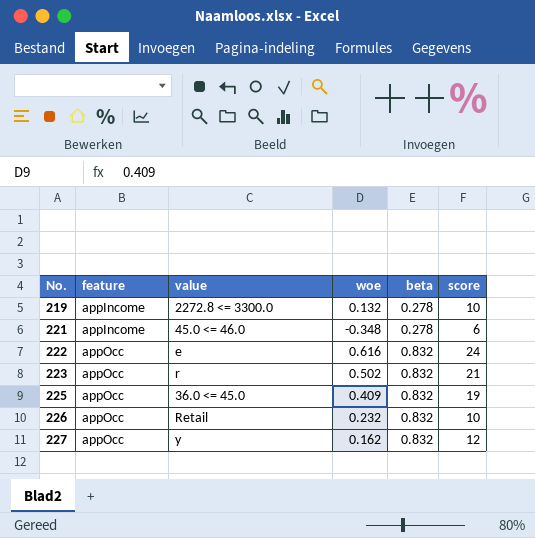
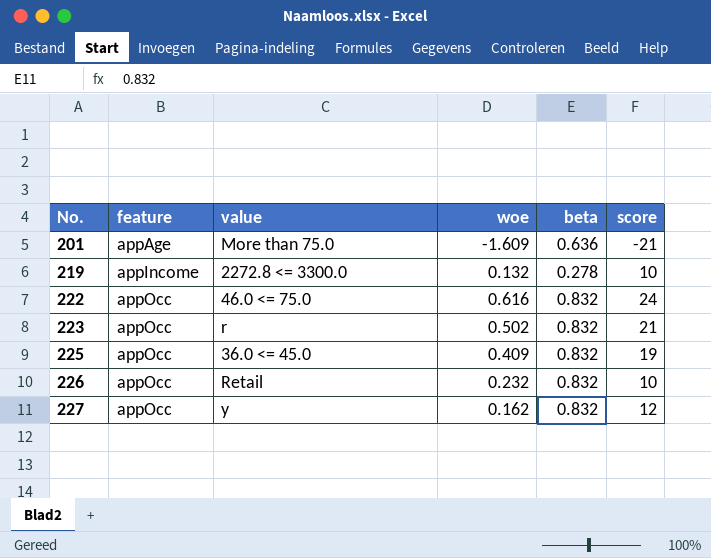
row 221: appIncome | 45.0 <= 46.0 | -0.348 | 0.278 | 6 -> none
row 201: none -> appAge | More than 75.0 | -1.609 | 0.636 | -21
222 | value: e -> 46.0 <= 75.0

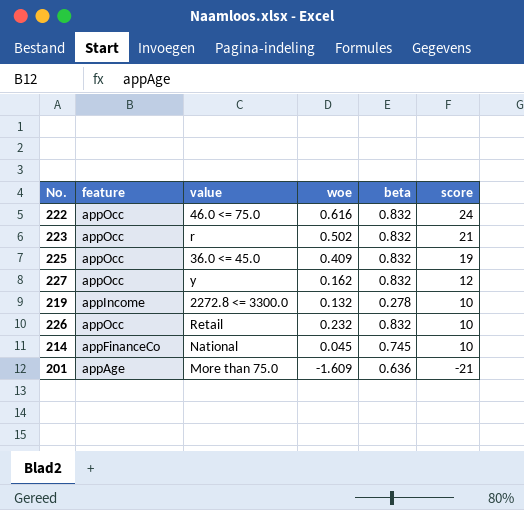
row order: No. ascending -> score descending
row 214: none -> appFinanceCo | National | 0.045 | 0.745 | 10

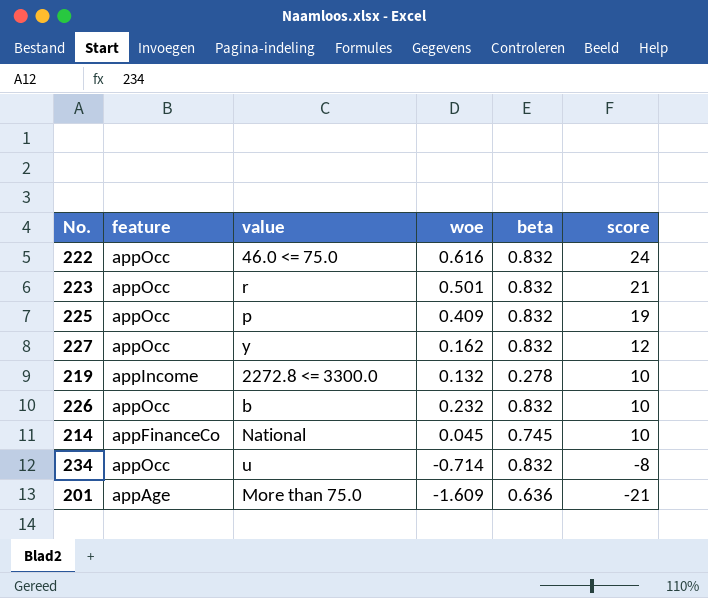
223 | woe: 0.502 -> 0.501
225 | value: 36.0 <= 45.0 -> p
226 | value: Retail -> b
row 234: none -> appOcc | u | -0.714 | 0.832 | -8

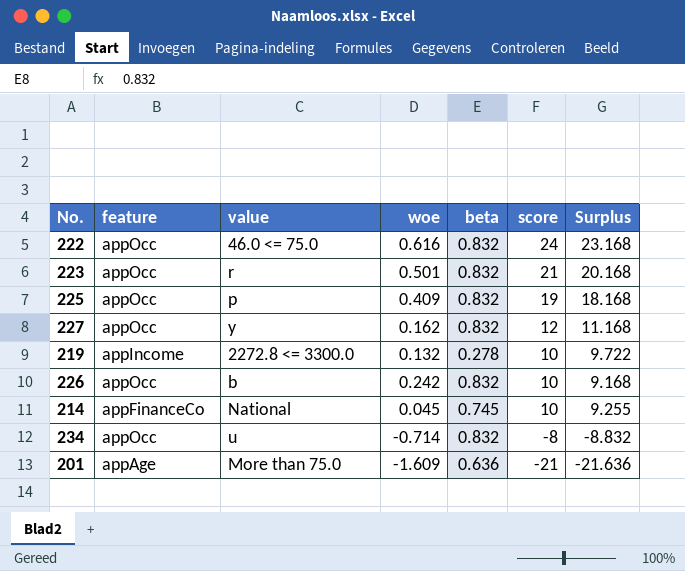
column Surplus | formula: none -> [score] - [beta]
226 | woe: 0.232 -> 0.242

